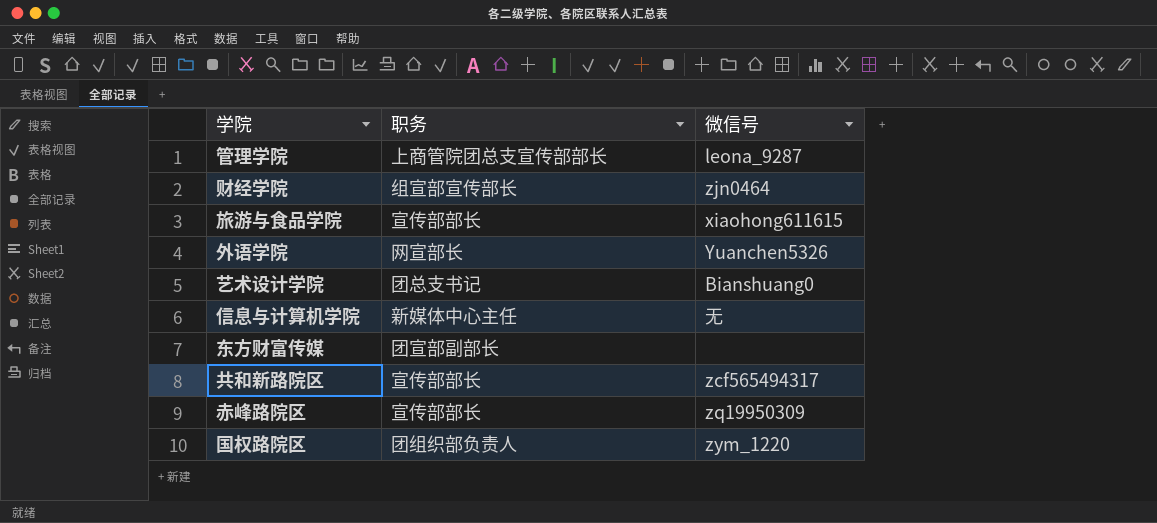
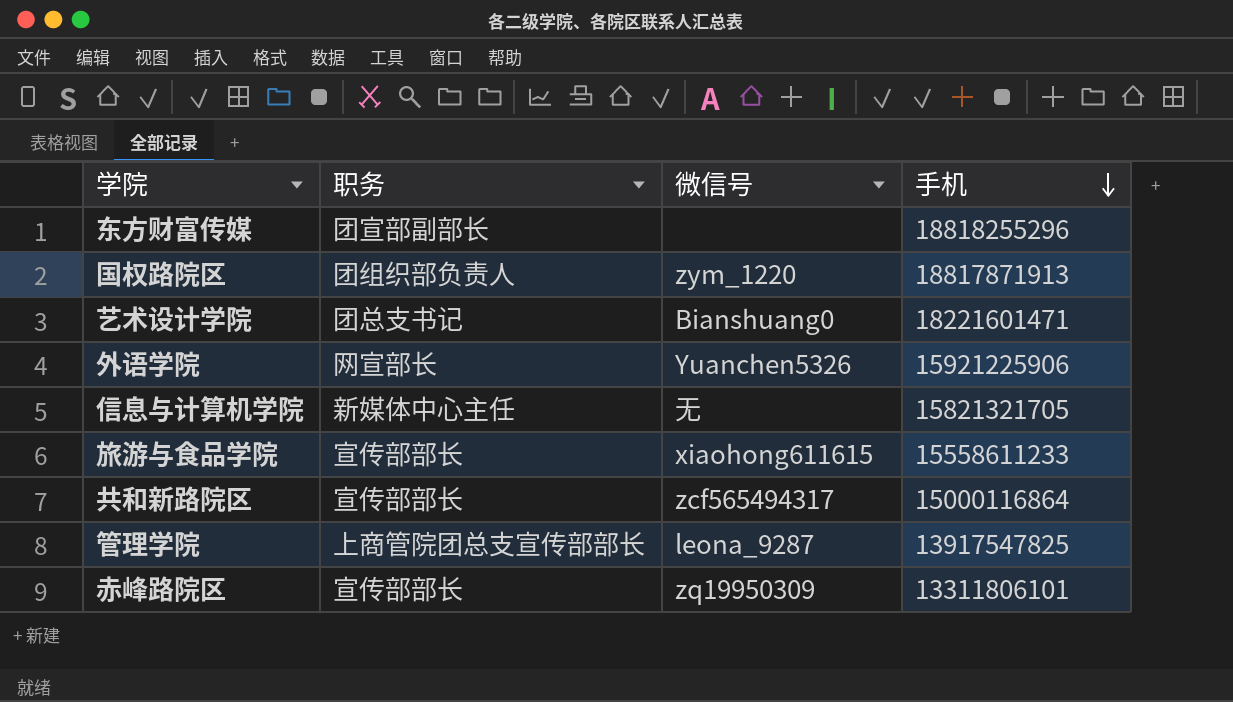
row order: none -> 手机 descending
column 手机 | position: none -> 4
row 财经学院: 组宣部宣传部长 | zjn0464 -> none

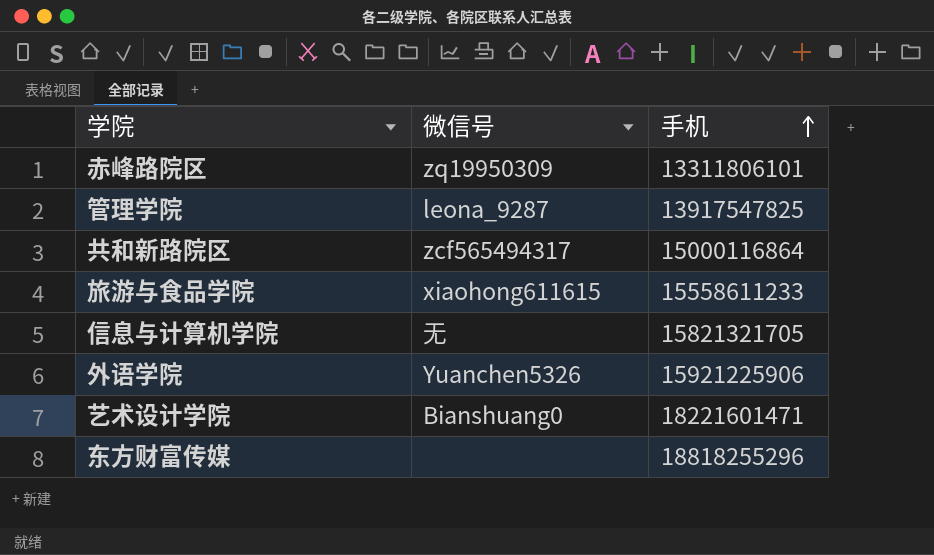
row order: 手机 descending -> 手机 ascending
column 职务 | position: 2 -> none
row 国权路院区: 团组织部负责人 | zym_1220 | 18817871913 -> none

